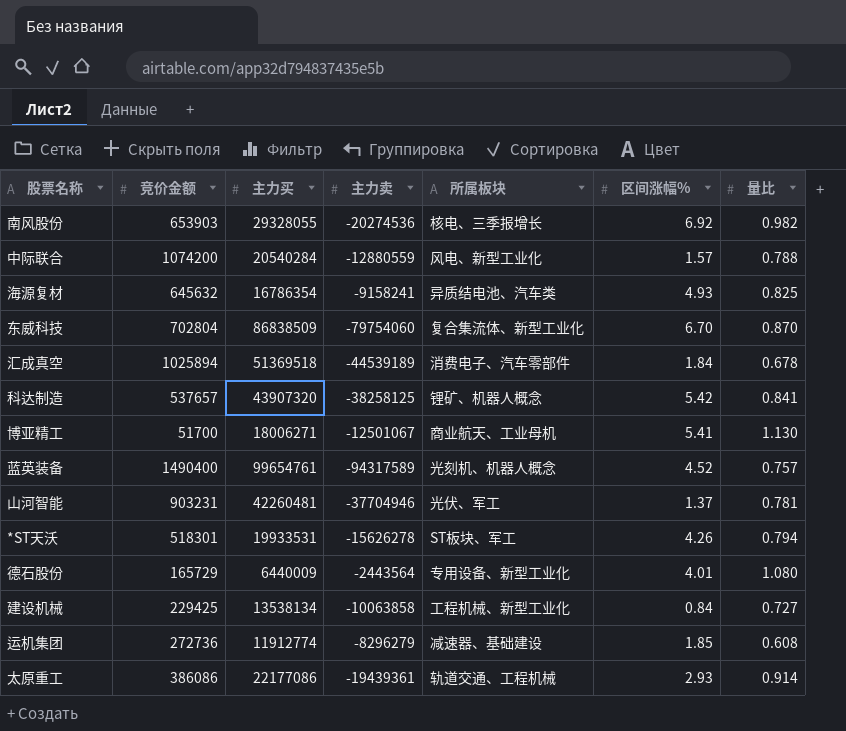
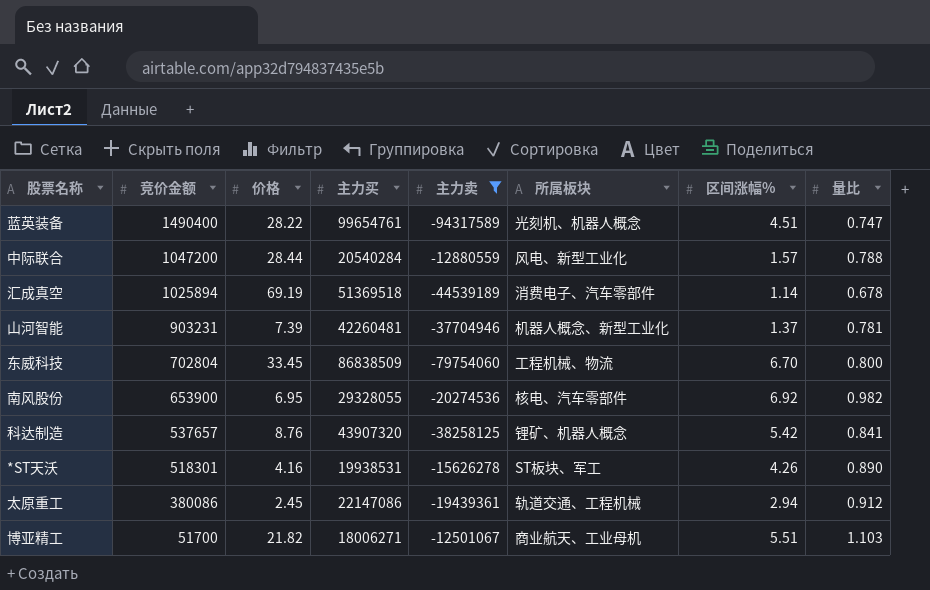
filter: none -> 主力卖 <= -12501067
row order: none -> 竞价金额 descending
column 价格 | position: none -> 3
蓝英装备 | 区间涨幅%: 4.52 -> 4.51
蓝英装备 | 量比: 0.757 -> 0.747
中际联合 | 竞价金额: 1074200 -> 1047200
汇成真空 | 区间涨幅%: 1.84 -> 1.14
山河智能 | 所属板块: 光伏、军工 -> 机器人概念、新型工业化
东威科技 | 所属板块: 复合集流体、新型工业化 -> 工程机械、物流
东威科技 | 量比: 0.870 -> 0.800
南风股份 | 竞价金额: 653903 -> 653900
南风股份 | 所属板块: 核电、三季报增长 -> 核电、汽车零部件
*ST天沃 | 主力买: 19933531 -> 19938531
*ST天沃 | 量比: 0.794 -> 0.890
太原重工 | 竞价金额: 386086 -> 380086
太原重工 | 主力买: 22177086 -> 22147086
太原重工 | 区间涨幅%: 2.93 -> 2.94
太原重工 | 量比: 0.914 -> 0.912
博亚精工 | 区间涨幅%: 5.41 -> 5.51
博亚精工 | 量比: 1.130 -> 1.103

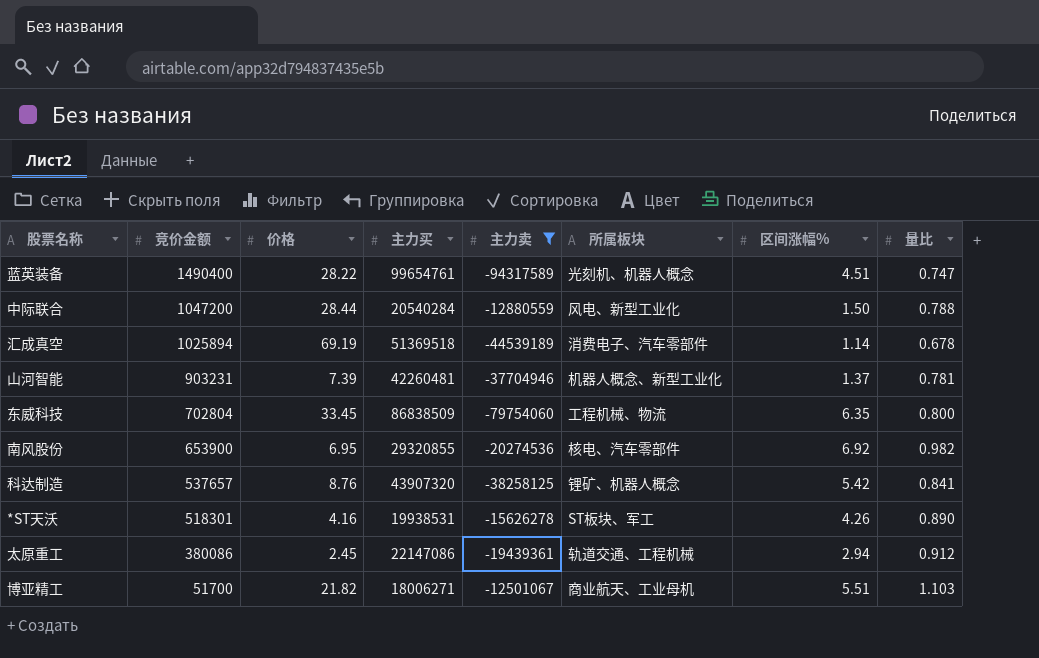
中际联合 | 区间涨幅%: 1.57 -> 1.50
东威科技 | 区间涨幅%: 6.70 -> 6.35
南风股份 | 主力买: 29328055 -> 29320855

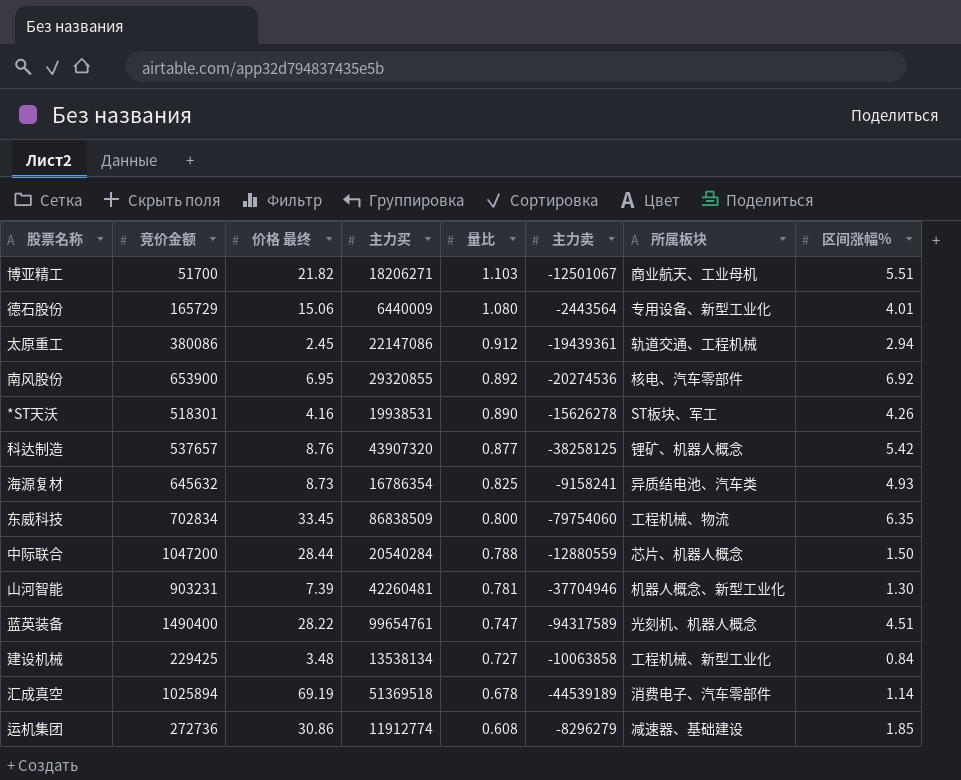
filter: 主力卖 <= -12501067 -> none
row order: 竞价金额 descending -> 量比 descending
column name: 价格 -> 价格 最终
column 量比 | position: 8 -> 5
博亚精工 | 主力买: 18006271 -> 18206271
南风股份 | 量比: 0.982 -> 0.892
科达制造 | 量比: 0.841 -> 0.877
东威科技 | 竞价金额: 702804 -> 702834
中际联合 | 所属板块: 风电、新型工业化 -> 芯片、机器人概念
山河智能 | 区间涨幅%: 1.37 -> 1.30

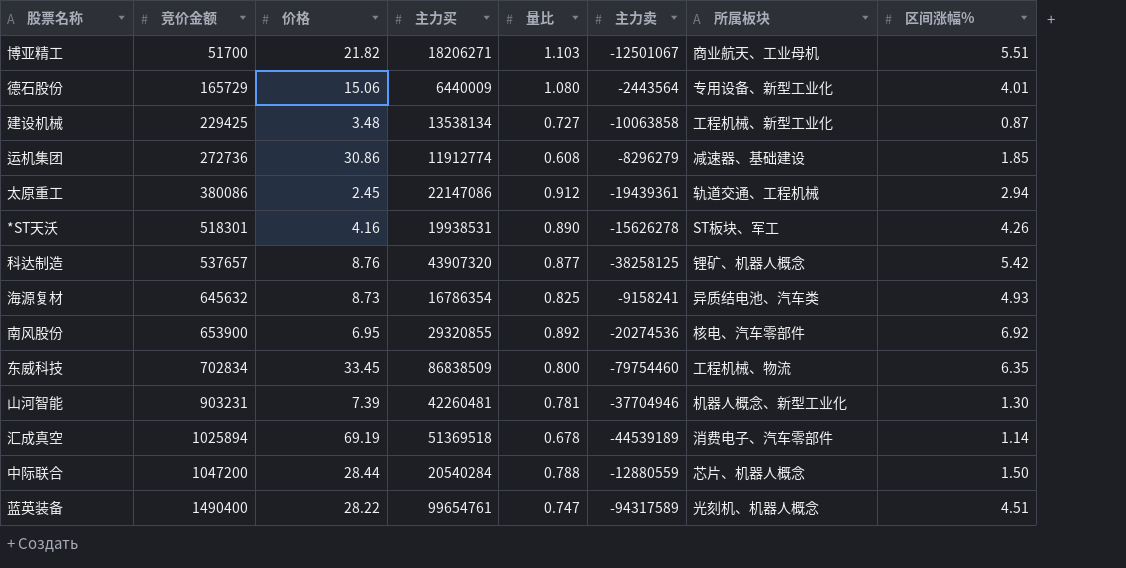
row order: 量比 descending -> 竞价金额 ascending
column name: 价格 最终 -> 价格
建设机械 | 区间涨幅%: 0.84 -> 0.87
东威科技 | 主力卖: -79754060 -> -79754460

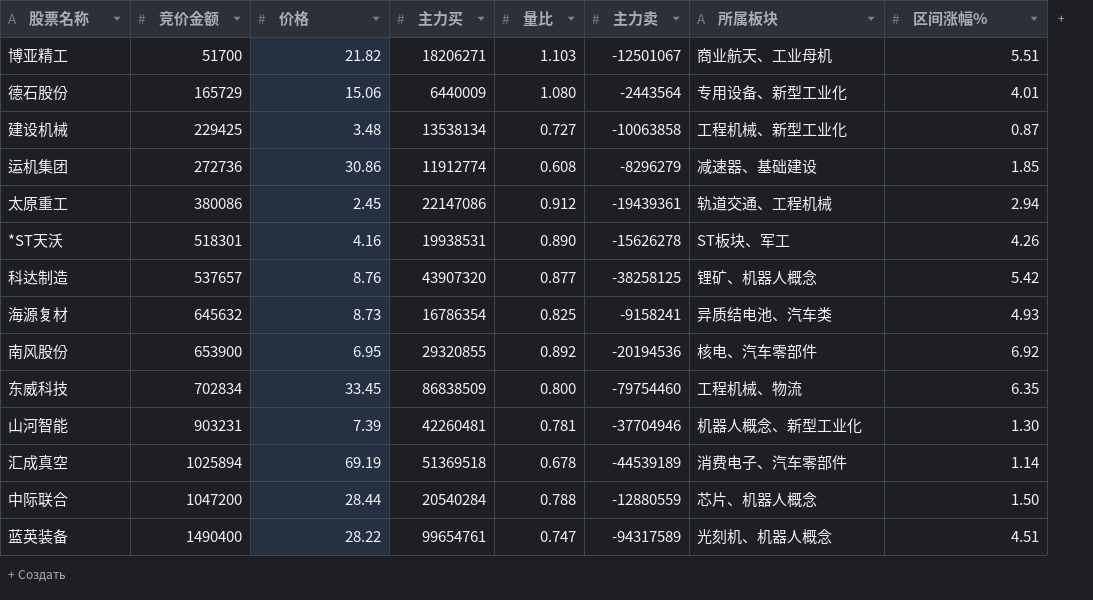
南风股份 | 主力卖: -20274536 -> -20194536

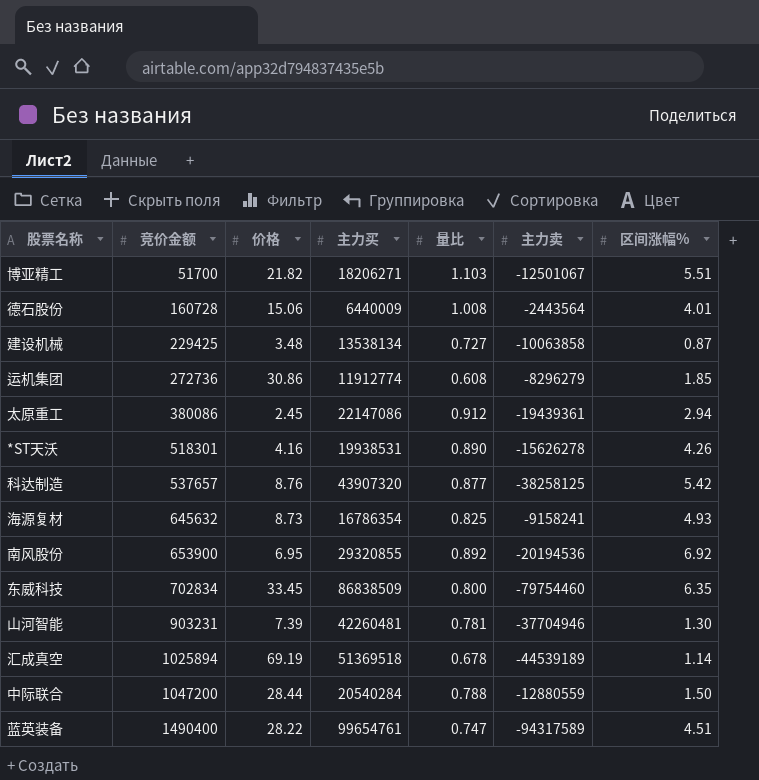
column 所属板块 | position: 7 -> none
德石股份 | 竞价金额: 165729 -> 160728
德石股份 | 量比: 1.080 -> 1.008

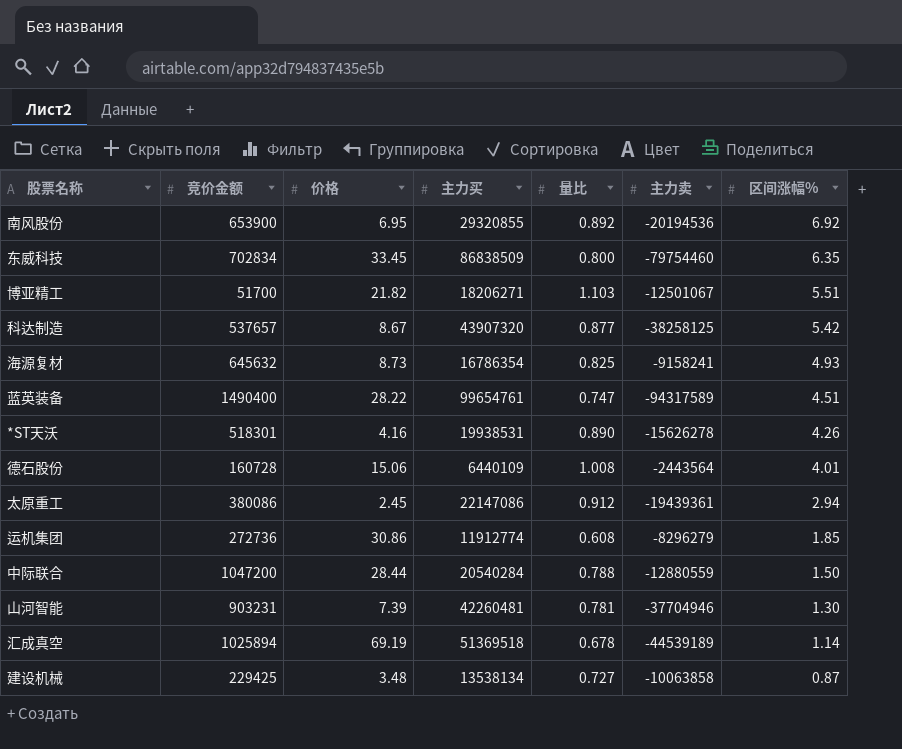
row order: 竞价金额 ascending -> 区间涨幅% descending
科达制造 | 价格: 8.76 -> 8.67
德石股份 | 主力买: 6440009 -> 6440109

